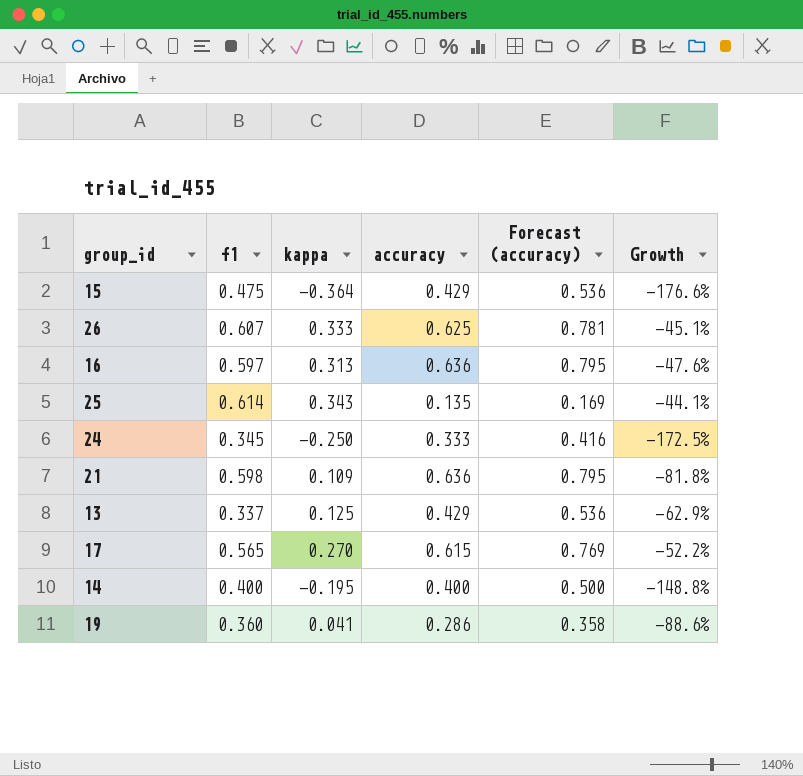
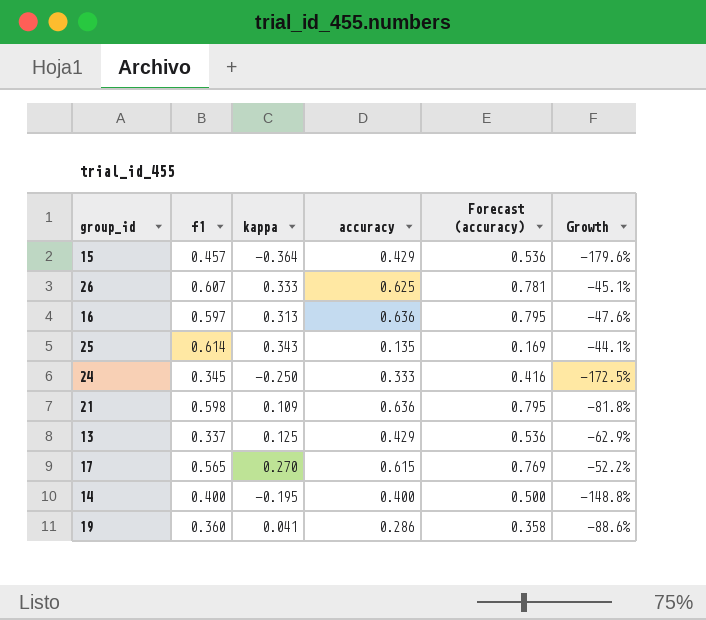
15 | f1: 0.475 -> 0.457
15 | Growth: -176.6% -> -179.6%

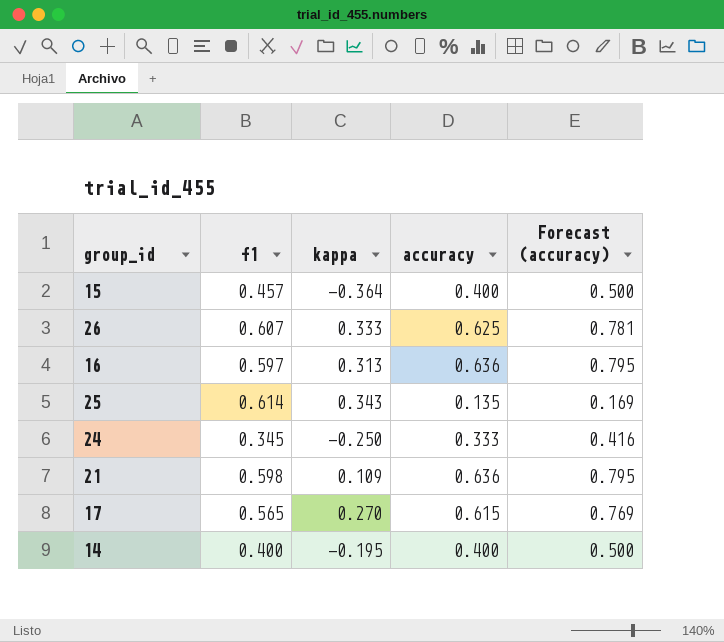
column Growth | formula: ([kappa] - [f1]) / [f1] -> none
row 13: 0.337 | 0.125 | 0.429 | 0.536 | -62.9% -> none
row 19: 0.360 | 0.041 | 0.286 | 0.358 | -88.6% -> none
15 | accuracy: 0.429 -> 0.400
15 | Forecast (accuracy): 0.536 -> 0.500

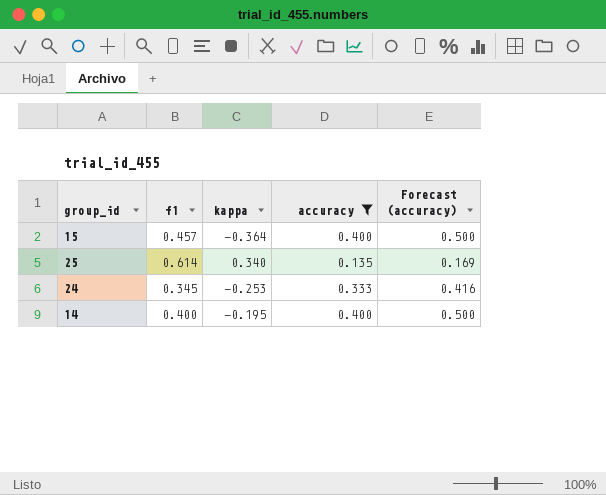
filter: none -> accuracy <= 0.400
25 | kappa: 0.343 -> 0.340
24 | kappa: -0.250 -> -0.253

